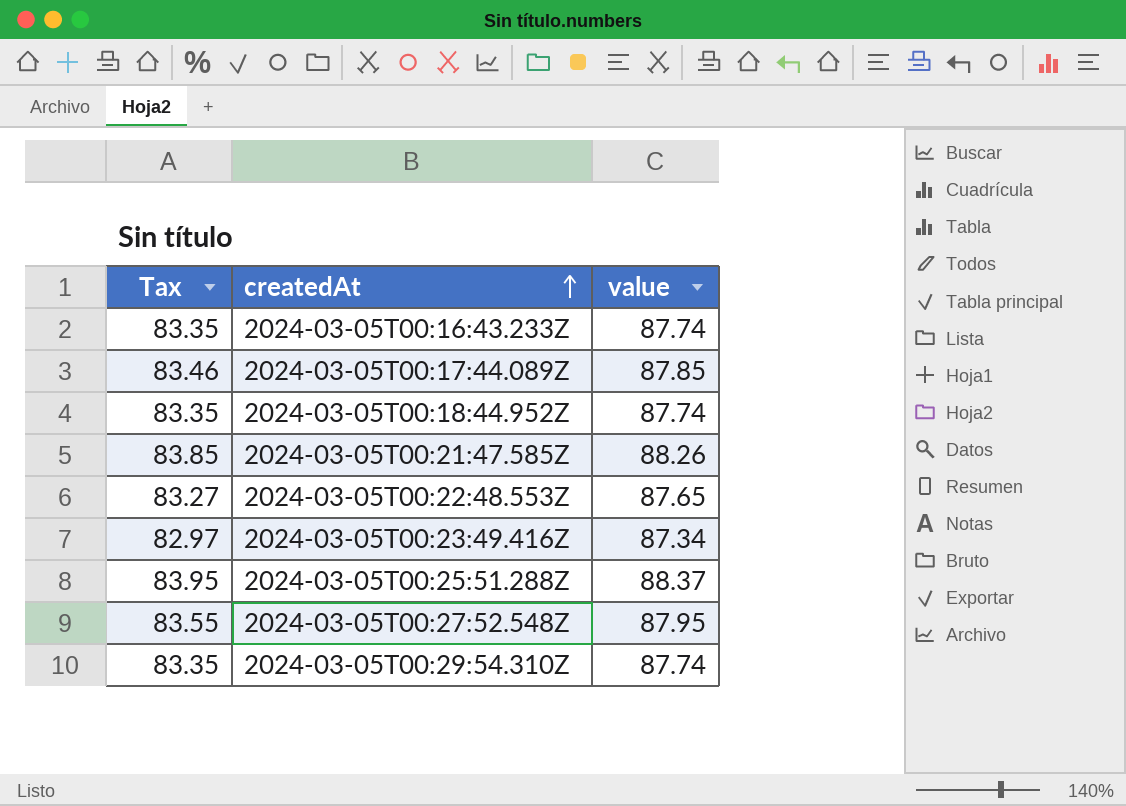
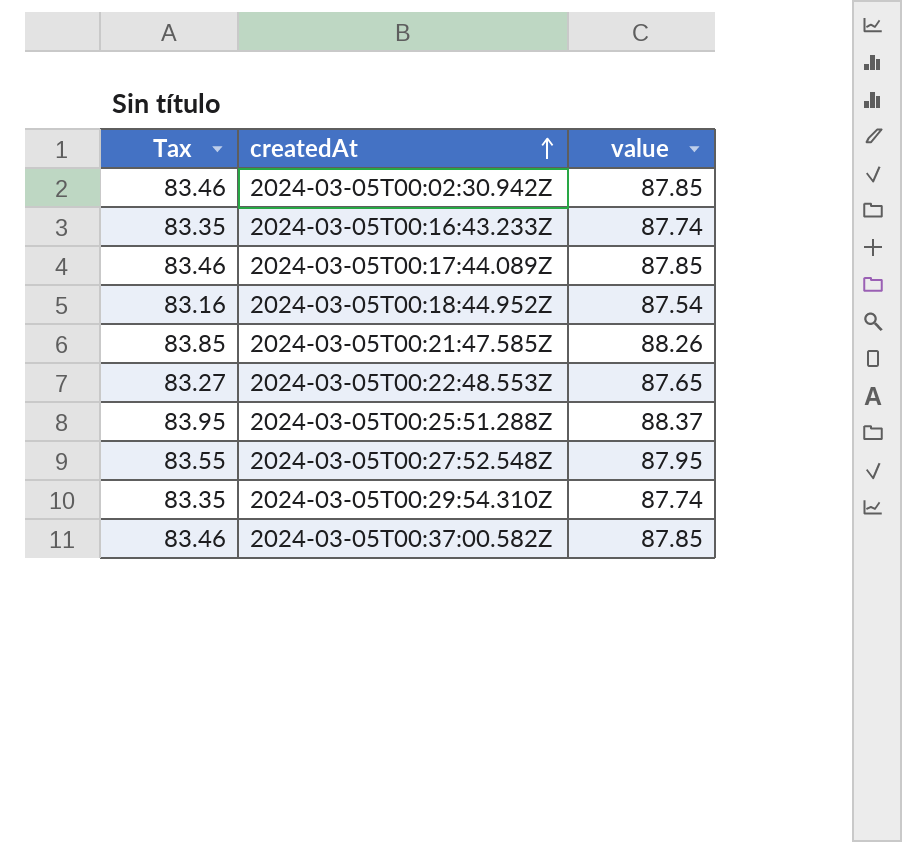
row 2024-03-05T00:23:49.416Z: 82.97 | 87.34 -> none
row 2024-03-05T00:02:30.942Z: none -> 83.46 | 87.85
2024-03-05T00:18:44.952Z | Tax: 83.35 -> 83.16
2024-03-05T00:18:44.952Z | value: 87.74 -> 87.54
row 2024-03-05T00:37:00.582Z: none -> 83.46 | 87.85

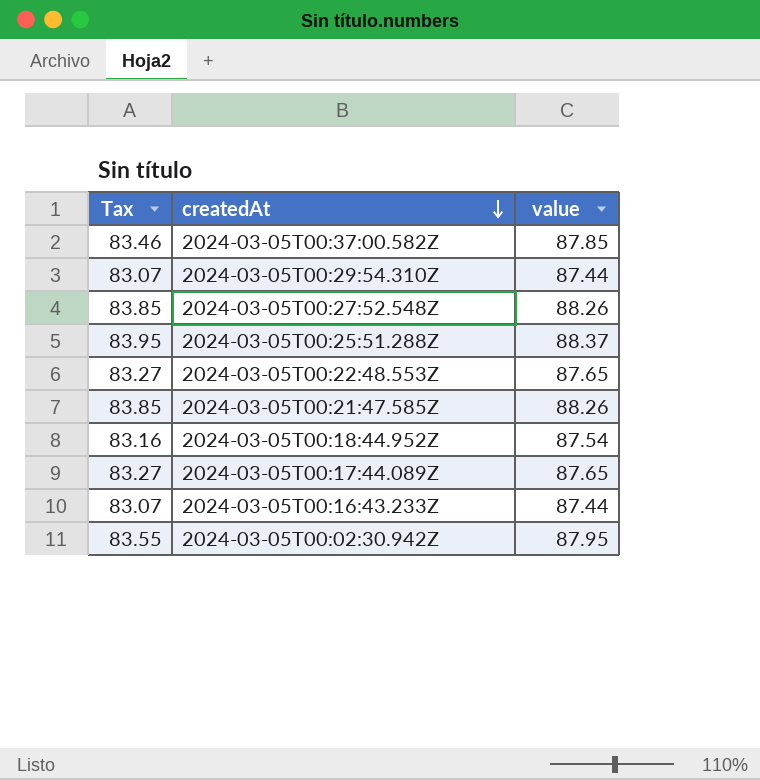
row order: createdAt ascending -> createdAt descending
2024-03-05T00:29:54.310Z | Tax: 83.35 -> 83.07
2024-03-05T00:29:54.310Z | value: 87.74 -> 87.44
2024-03-05T00:27:52.548Z | Tax: 83.55 -> 83.85
2024-03-05T00:27:52.548Z | value: 87.95 -> 88.26
2024-03-05T00:17:44.089Z | Tax: 83.46 -> 83.27
2024-03-05T00:17:44.089Z | value: 87.85 -> 87.65
2024-03-05T00:16:43.233Z | Tax: 83.35 -> 83.07
2024-03-05T00:16:43.233Z | value: 87.74 -> 87.44
2024-03-05T00:02:30.942Z | Tax: 83.46 -> 83.55
2024-03-05T00:02:30.942Z | value: 87.85 -> 87.95

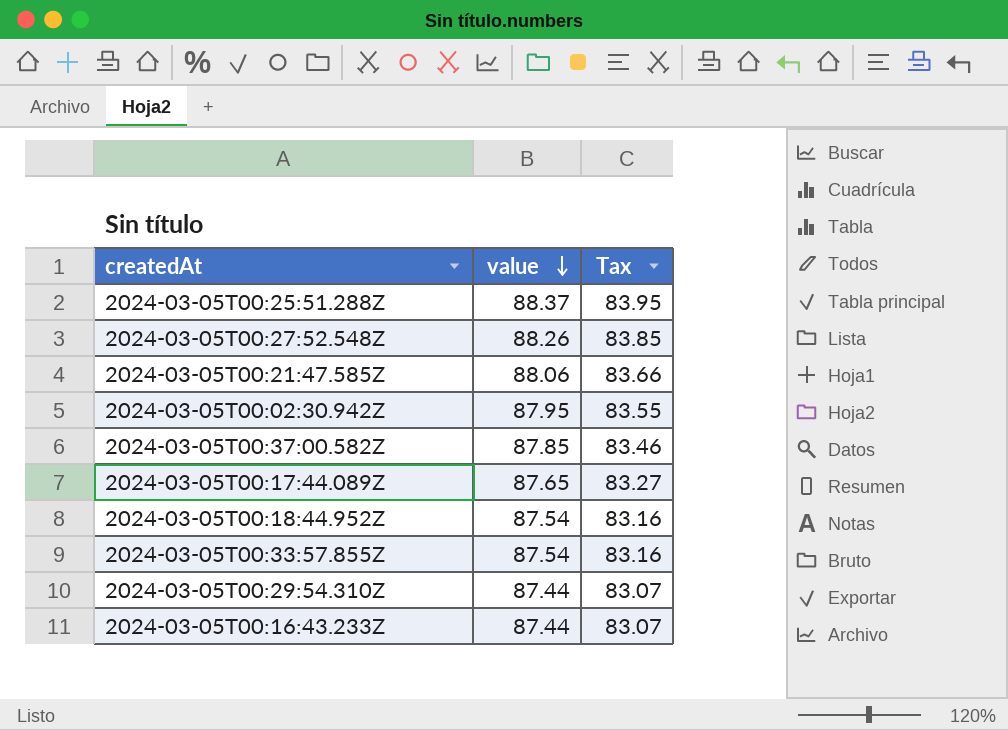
row order: createdAt descending -> value descending
column Tax | position: 1 -> 3
row 2024-03-05T00:22:48.553Z: 83.27 | 87.65 -> none
2024-03-05T00:21:47.585Z | value: 88.26 -> 88.06
2024-03-05T00:21:47.585Z | Tax: 83.85 -> 83.66
row 2024-03-05T00:33:57.855Z: none -> 87.54 | 83.16

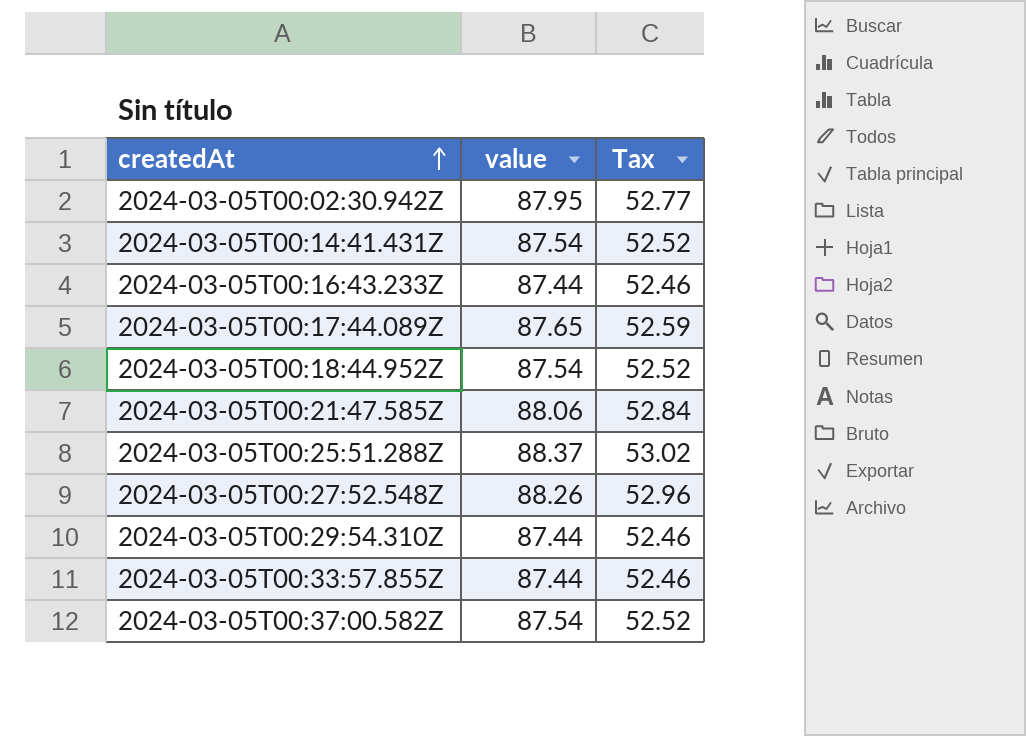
row order: value descending -> createdAt ascending
column Tax | formula: [value] * 0.95 -> [value] * 0.6
row 2024-03-05T00:14:41.431Z: none -> 87.54 | 52.52
2024-03-05T00:33:57.855Z | value: 87.54 -> 87.44
2024-03-05T00:37:00.582Z | value: 87.85 -> 87.54

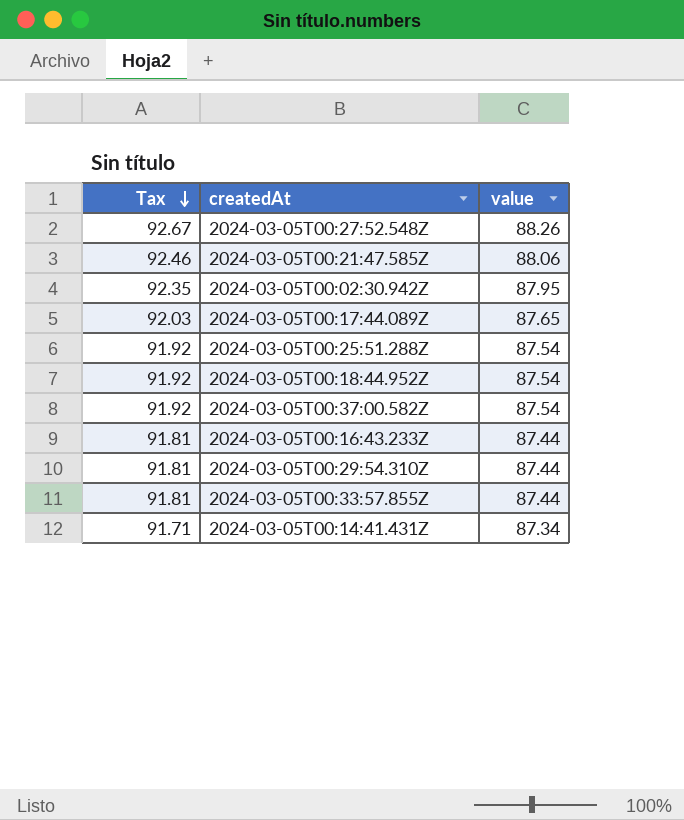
row order: createdAt ascending -> Tax descending
column Tax | formula: [value] * 0.6 -> [value] * 1.05
column Tax | position: 3 -> 1
2024-03-05T00:25:51.288Z | value: 88.37 -> 87.54
2024-03-05T00:14:41.431Z | value: 87.54 -> 87.34

